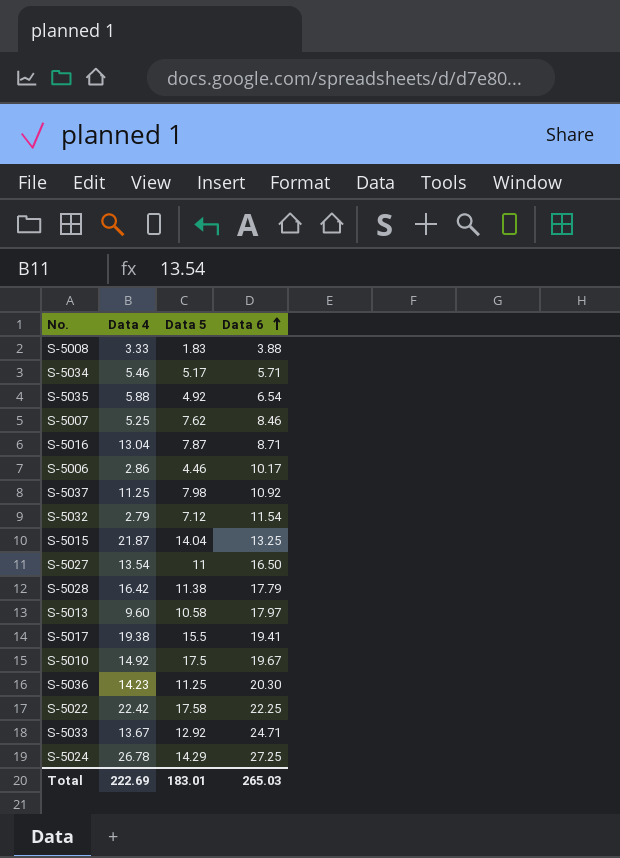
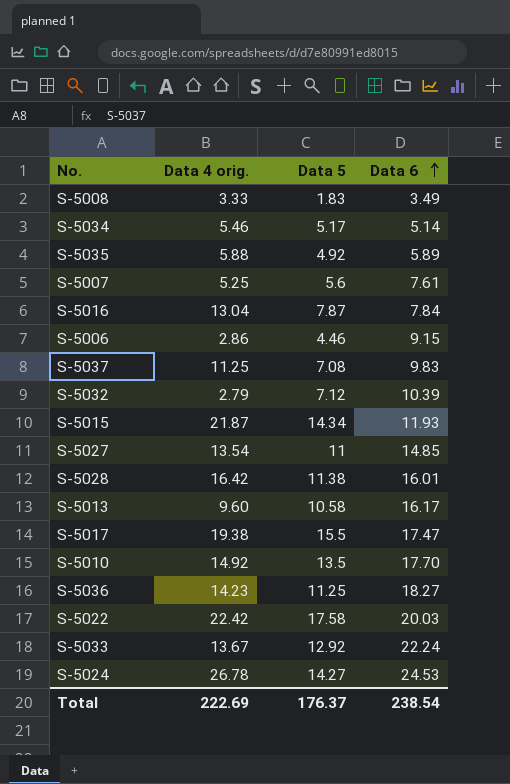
column name: Data 4 -> Data 4 orig.
S-5008 | Data 6: 3.88 -> 3.49
S-5034 | Data 6: 5.71 -> 5.14
S-5035 | Data 6: 6.54 -> 5.89
S-5007 | Data 5: 7.62 -> 5.6
S-5007 | Data 6: 8.46 -> 7.61
S-5016 | Data 6: 8.71 -> 7.84
S-5006 | Data 6: 10.17 -> 9.15
S-5037 | Data 5: 7.98 -> 7.08
S-5037 | Data 6: 10.92 -> 9.83
S-5032 | Data 6: 11.54 -> 10.39
S-5015 | Data 5: 14.04 -> 14.34
S-5015 | Data 6: 13.25 -> 11.93
S-5027 | Data 6: 16.50 -> 14.85
S-5028 | Data 6: 17.79 -> 16.01
S-5013 | Data 6: 17.97 -> 16.17
S-5017 | Data 6: 19.41 -> 17.47
S-5010 | Data 5: 17.5 -> 13.5
S-5010 | Data 6: 19.67 -> 17.70
S-5036 | Data 6: 20.30 -> 18.27
S-5022 | Data 6: 22.25 -> 20.03
S-5033 | Data 6: 24.71 -> 22.24
S-5024 | Data 5: 14.29 -> 14.27
S-5024 | Data 6: 27.25 -> 24.53
Total | Data 5: 183.01 -> 176.37
Total | Data 6: 265.03 -> 238.54

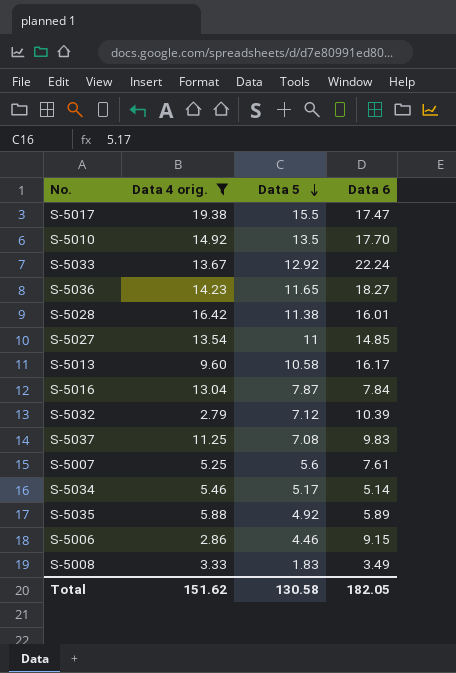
filter: none -> Data 4 orig. <= 19.38
row order: Data 6 ascending -> Data 5 descending
S-5036 | Data 5: 11.25 -> 11.65
Total | Data 4 orig.: 222.69 -> 151.62
Total | Data 5: 176.37 -> 130.58
Total | Data 6: 238.54 -> 182.05

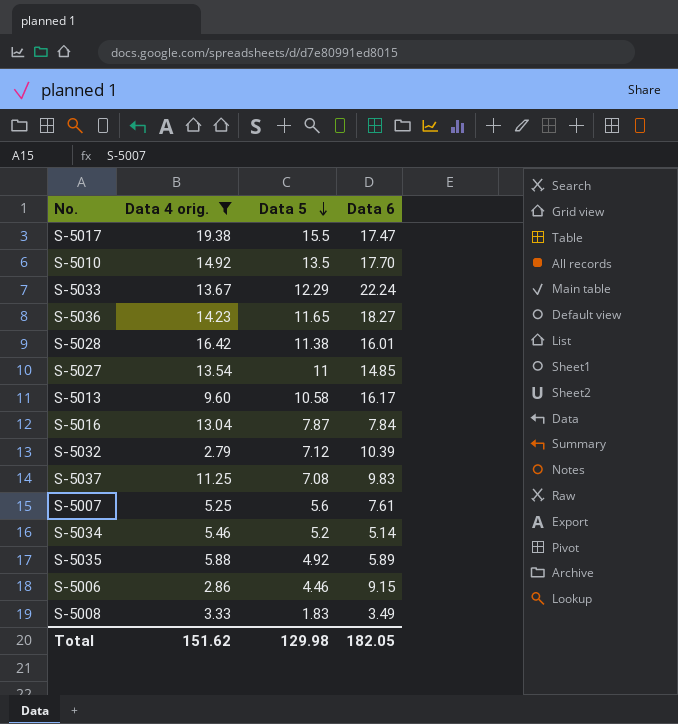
S-5033 | Data 5: 12.92 -> 12.29
S-5034 | Data 5: 5.17 -> 5.2
Total | Data 5: 130.58 -> 129.98

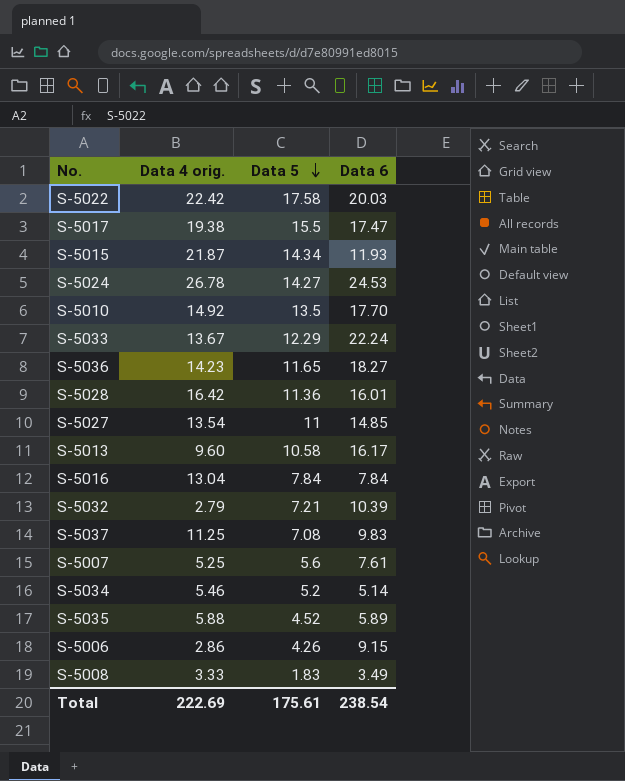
filter: Data 4 orig. <= 19.38 -> none
S-5028 | Data 5: 11.38 -> 11.36
S-5016 | Data 5: 7.87 -> 7.84
S-5032 | Data 5: 7.12 -> 7.21
S-5035 | Data 5: 4.92 -> 4.52
S-5006 | Data 5: 4.46 -> 4.26
Total | Data 4 orig.: 151.62 -> 222.69
Total | Data 5: 129.98 -> 175.61
Total | Data 6: 182.05 -> 238.54

